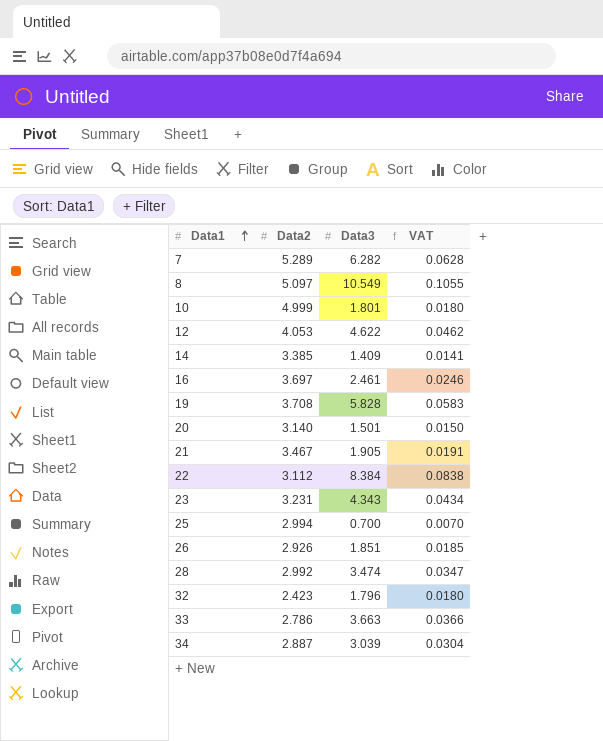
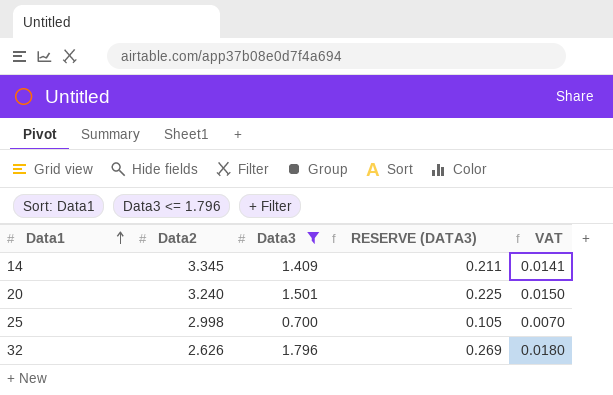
filter: none -> Data3 <= 1.796
column RESERVE (DATA3) | formula: none -> [Data3] * 0.15
14 | Data2: 3.385 -> 3.345
20 | Data2: 3.140 -> 3.240
25 | Data2: 2.994 -> 2.998
32 | Data2: 2.423 -> 2.626

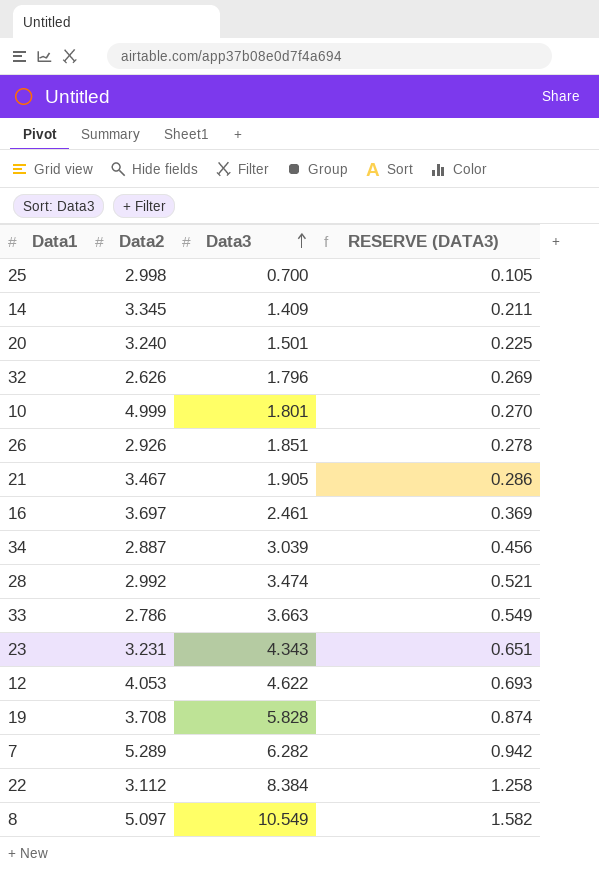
filter: Data3 <= 1.796 -> none
row order: Data1 ascending -> Data3 ascending
column VAT | formula: [Data3] * 0.01 -> none

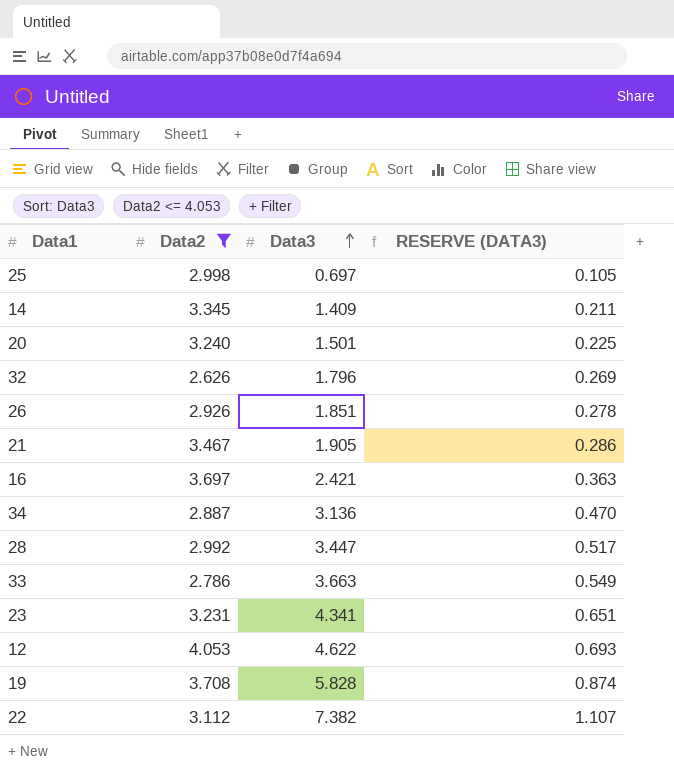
filter: none -> Data2 <= 4.053
25 | Data3: 0.700 -> 0.697
16 | Data3: 2.461 -> 2.421
16 | RESERVE (DATA3): 0.369 -> 0.363
34 | Data3: 3.039 -> 3.136
34 | RESERVE (DATA3): 0.456 -> 0.470
28 | Data3: 3.474 -> 3.447
28 | RESERVE (DATA3): 0.521 -> 0.517
23 | Data3: 4.343 -> 4.341
22 | Data3: 8.384 -> 7.382
22 | RESERVE (DATA3): 1.258 -> 1.107

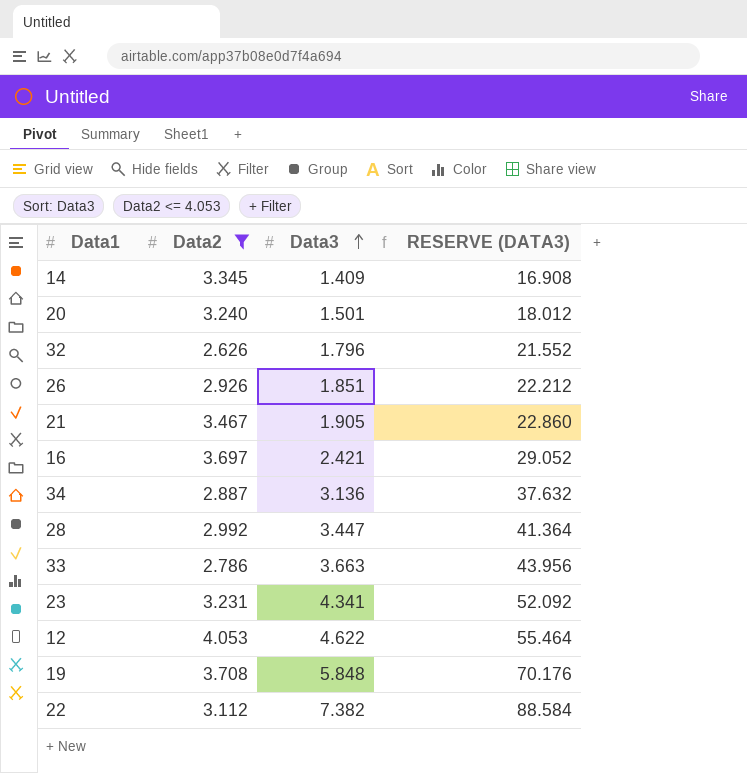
column RESERVE (DATA3) | formula: [Data3] * 0.15 -> [Data3] * 12
row 25: 2.998 | 0.697 | 0.105 -> none
19 | Data3: 5.828 -> 5.848

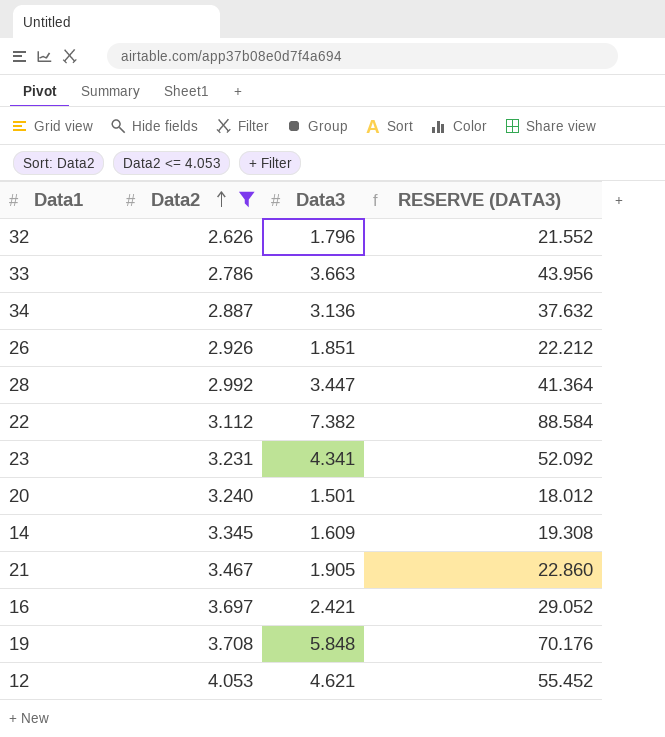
row order: Data3 ascending -> Data2 ascending
14 | Data3: 1.409 -> 1.609
14 | RESERVE (DATA3): 16.908 -> 19.308
12 | Data3: 4.622 -> 4.621
12 | RESERVE (DATA3): 55.464 -> 55.452

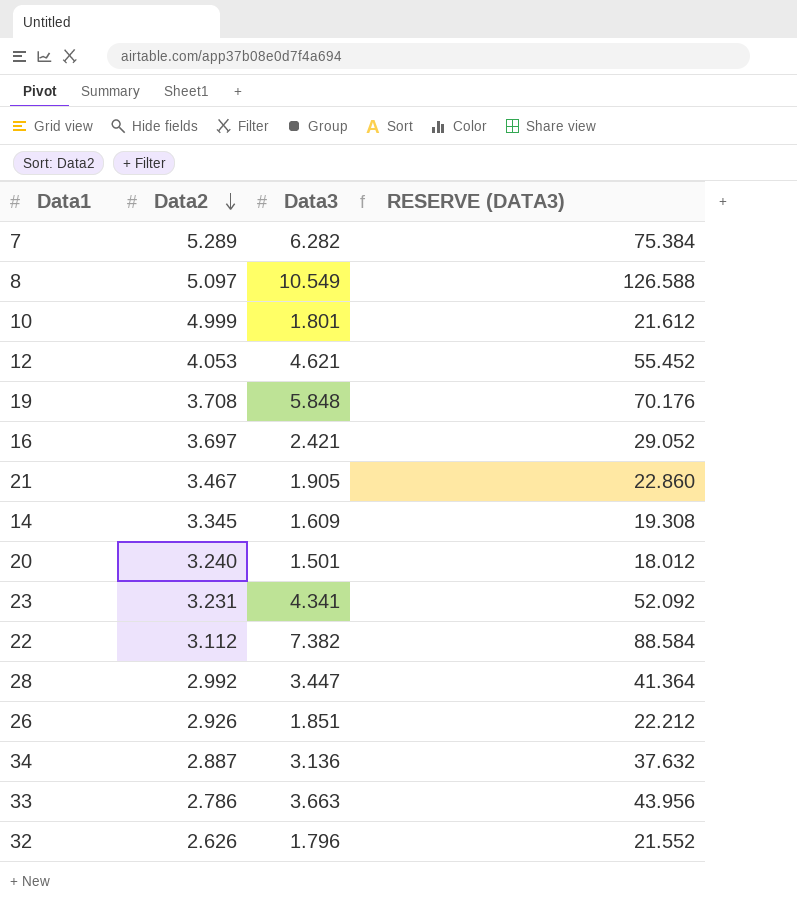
filter: Data2 <= 4.053 -> none
row order: Data2 ascending -> Data2 descending

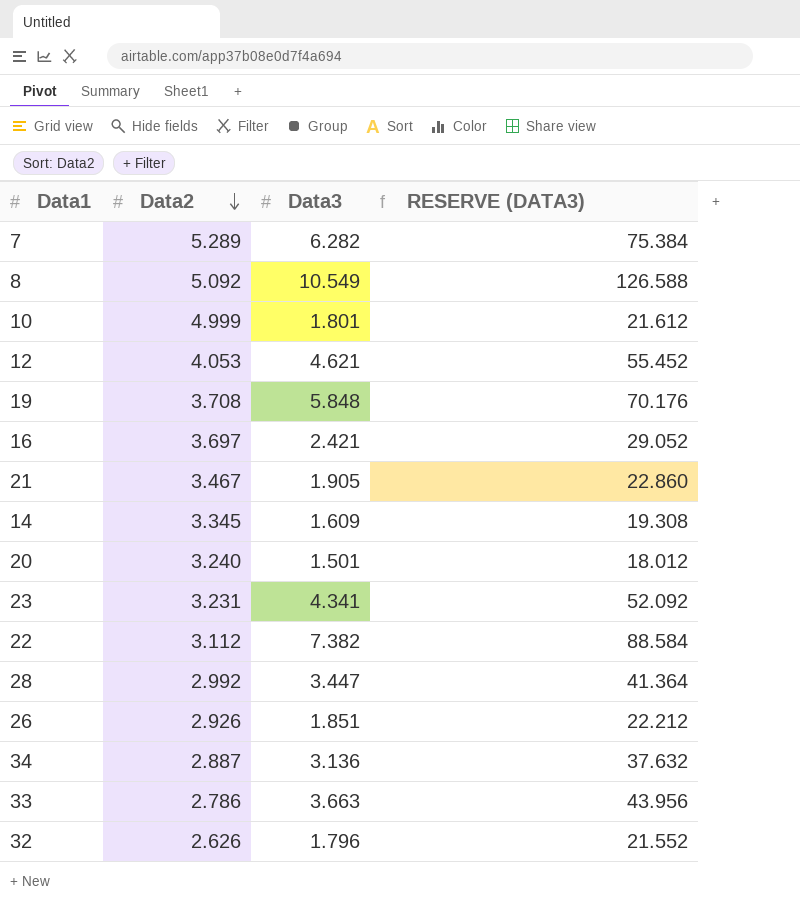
8 | Data2: 5.097 -> 5.092

